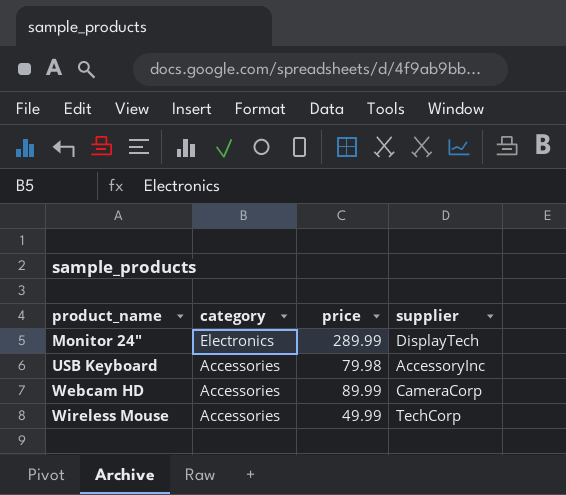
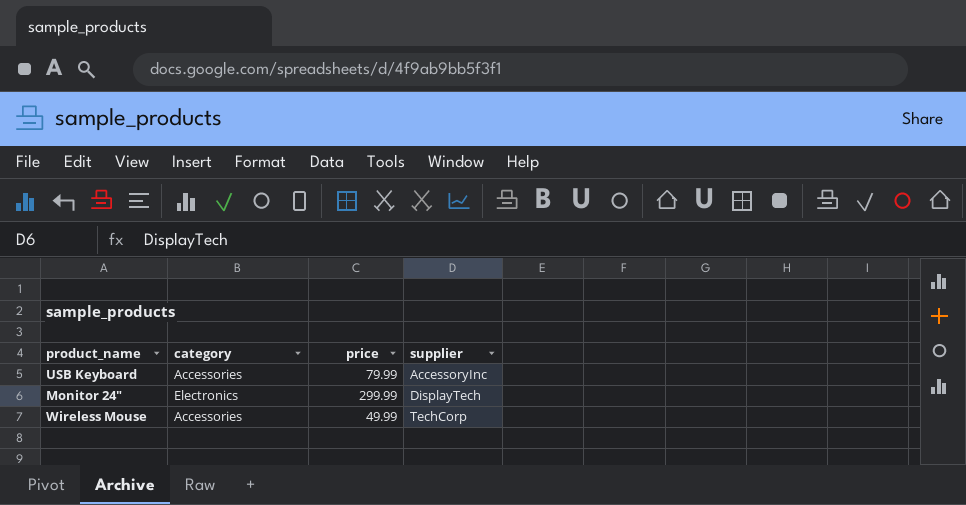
row order: product_name ascending -> supplier ascending
row Webcam HD: Accessories | 89.99 | CameraCorp -> none
USB Keyboard | price: 79.98 -> 79.99
Monitor 24" | price: 289.99 -> 299.99

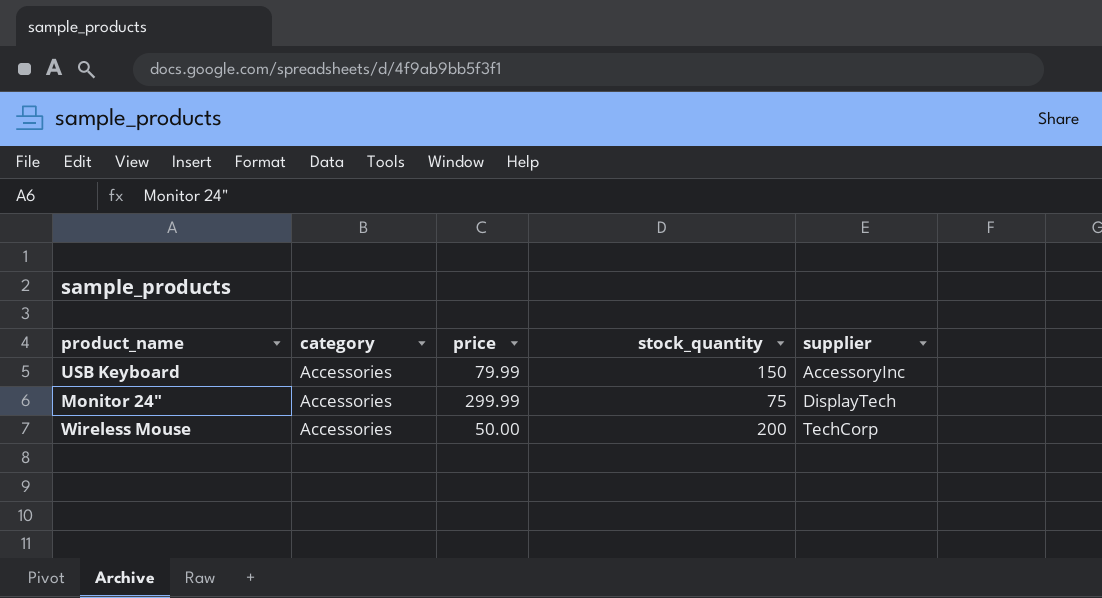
column stock_quantity | position: none -> 4
Monitor 24" | category: Electronics -> Accessories
Wireless Mouse | price: 49.99 -> 50.00

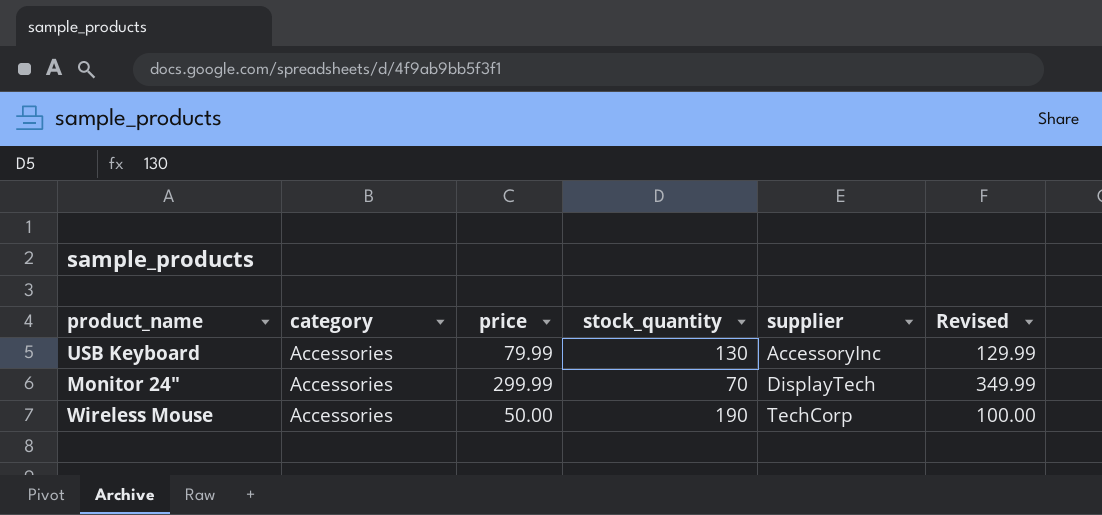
column Revised | formula: none -> [price] + 50
USB Keyboard | stock_quantity: 150 -> 130
Monitor 24" | stock_quantity: 75 -> 70
Wireless Mouse | stock_quantity: 200 -> 190

